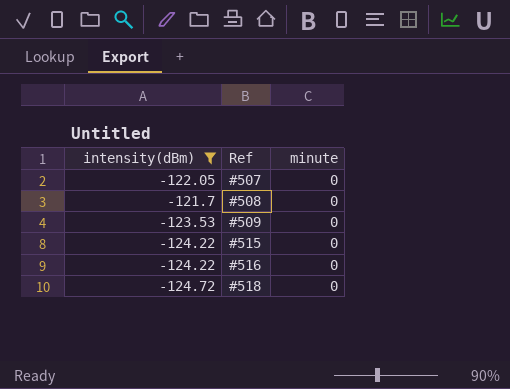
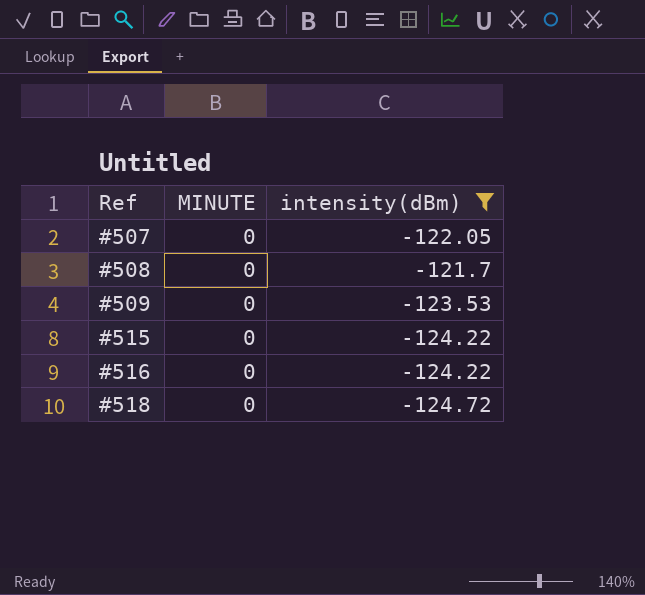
column name: minute -> MINUTE
column intensity(dBm) | position: 1 -> 3

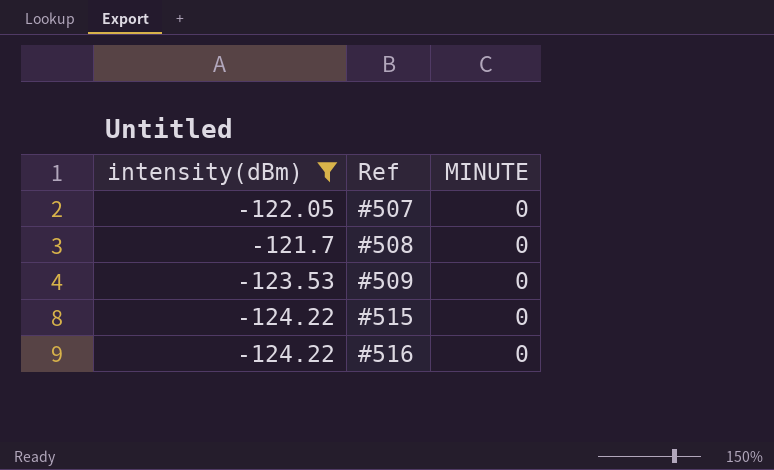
column intensity(dBm) | position: 3 -> 1
row #518: 0 | -124.72 -> none

